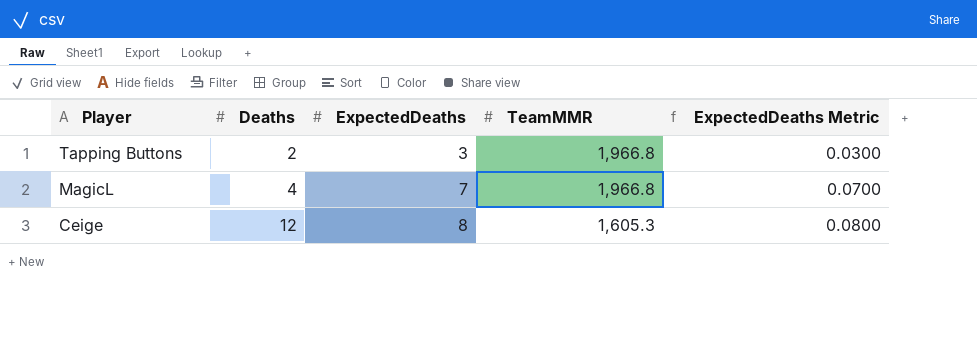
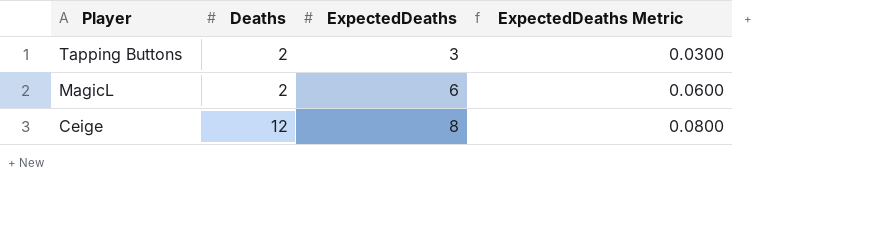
column TeamMMR | position: 4 -> none
MagicL | Deaths: 4 -> 2
MagicL | ExpectedDeaths: 7 -> 6
MagicL | ExpectedDeaths Metric: 0.0700 -> 0.0600

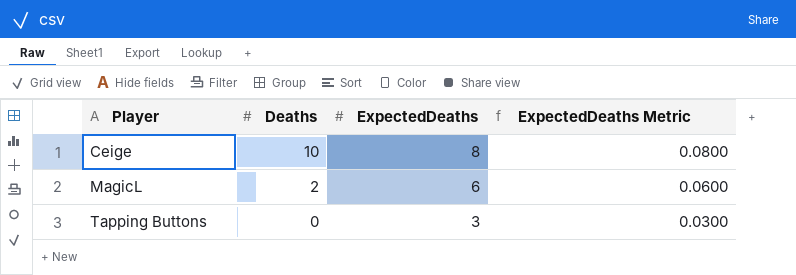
row order: Player descending -> Player ascending
Ceige | Deaths: 12 -> 10
Tapping Buttons | Deaths: 2 -> 0

